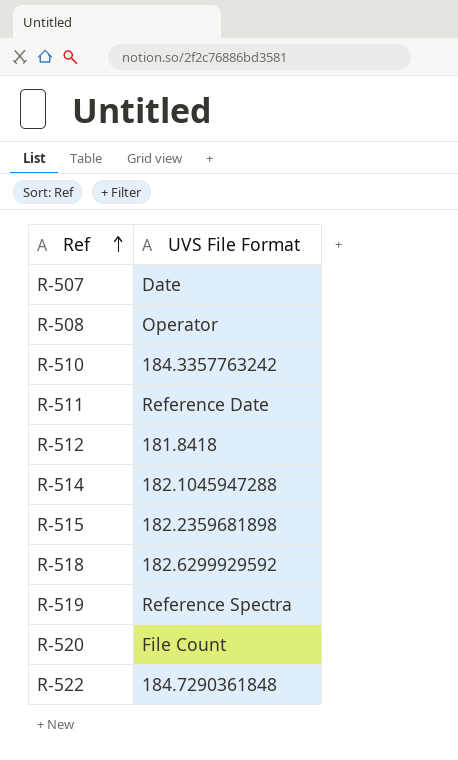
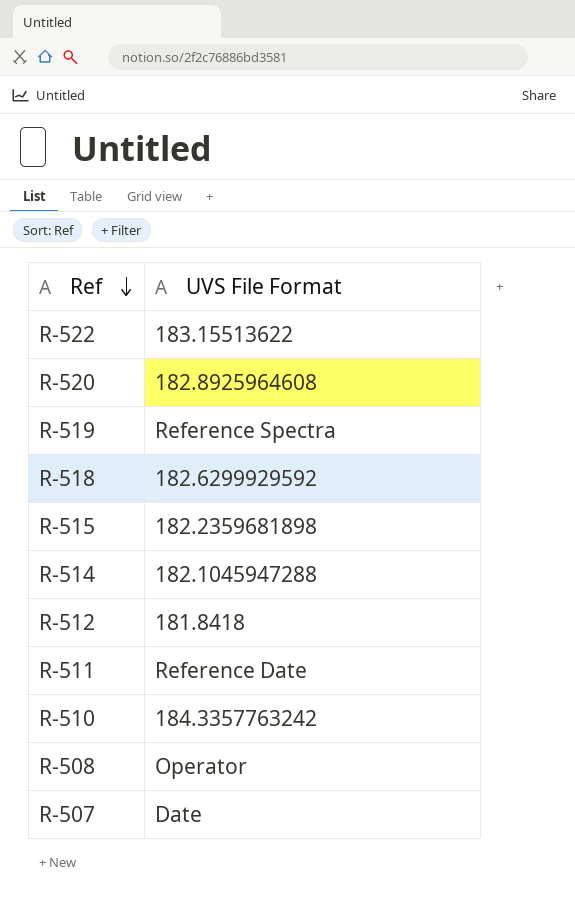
row order: Ref ascending -> Ref descending
R-522 | UVS File Format: 184.7290361848 -> 183.15513622
R-520 | UVS File Format: File Count -> 182.8925964608

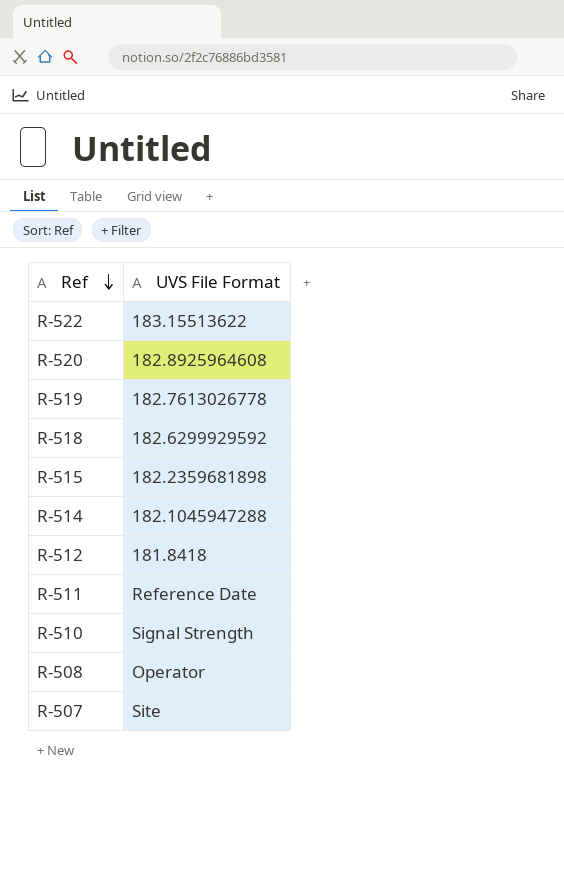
R-519 | UVS File Format: Reference Spectra -> 182.7613026778
R-510 | UVS File Format: 184.3357763242 -> Signal Strength
R-507 | UVS File Format: Date -> Site

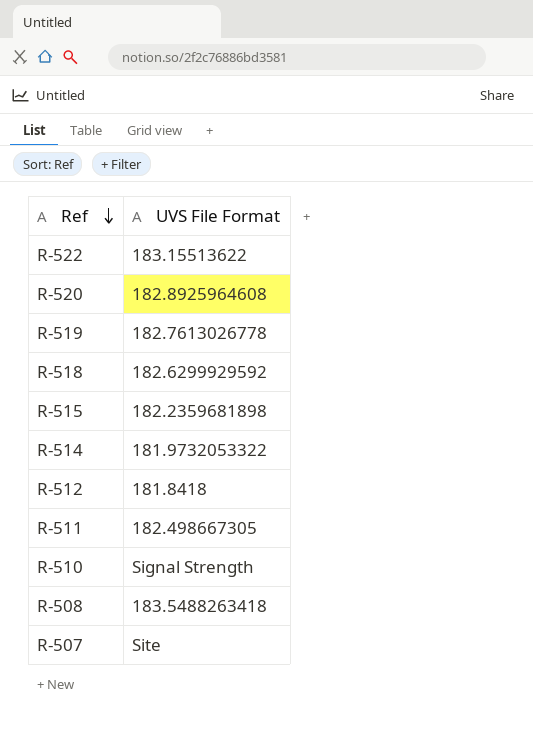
R-514 | UVS File Format: 182.1045947288 -> 181.9732053322
R-511 | UVS File Format: Reference Date -> 182.498667305
R-508 | UVS File Format: Operator -> 183.5488263418

